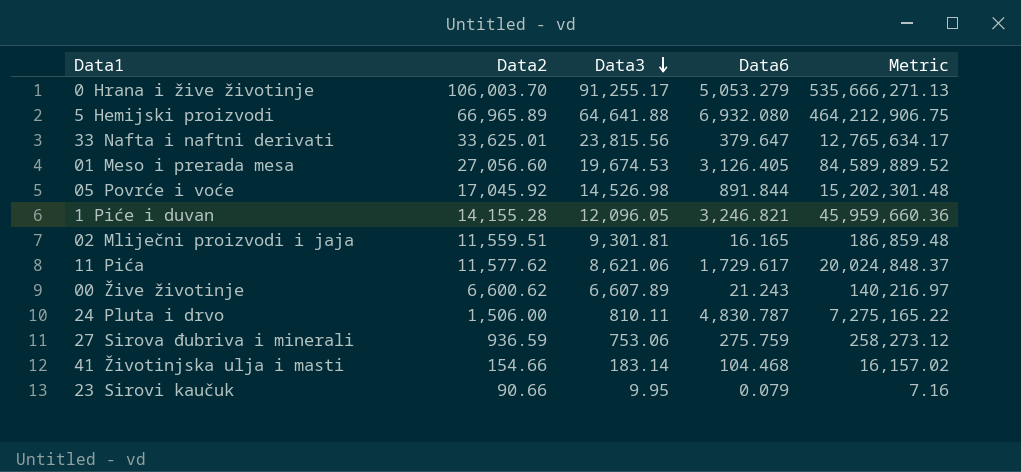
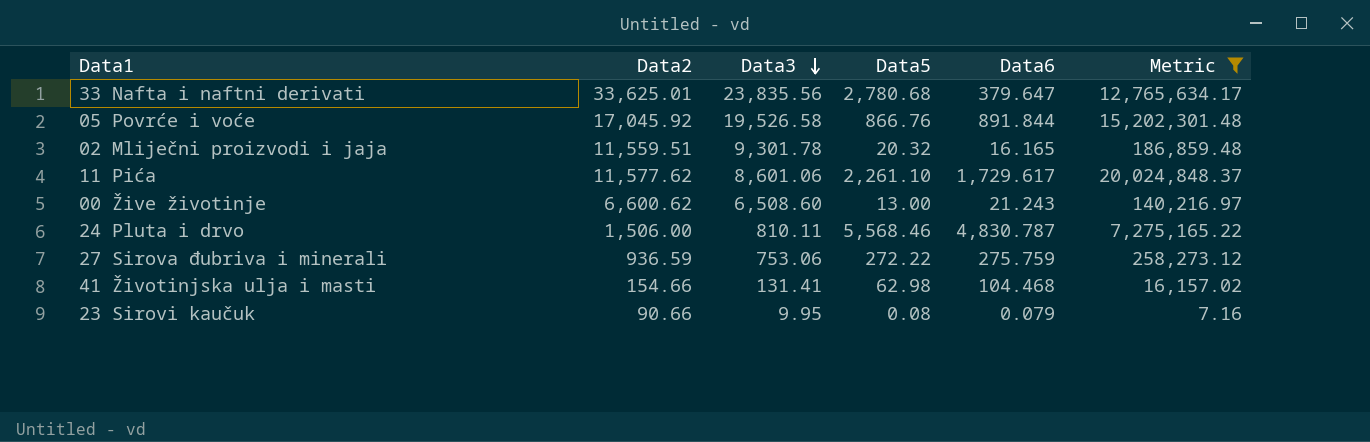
filter: none -> Metric <= 20,024,848.37
column Data5 | position: none -> 4
33 Nafta i naftni derivati | Data3: 23,815.56 -> 23,835.56
05 Povrće i voće | Data3: 14,526.98 -> 19,526.58
02 Mliječni proizvodi i jaja | Data3: 9,301.81 -> 9,301.78
11 Pića | Data3: 8,621.06 -> 8,601.06
00 Žive životinje | Data3: 6,607.89 -> 6,508.60
41 Životinjska ulja i masti | Data3: 183.14 -> 131.41

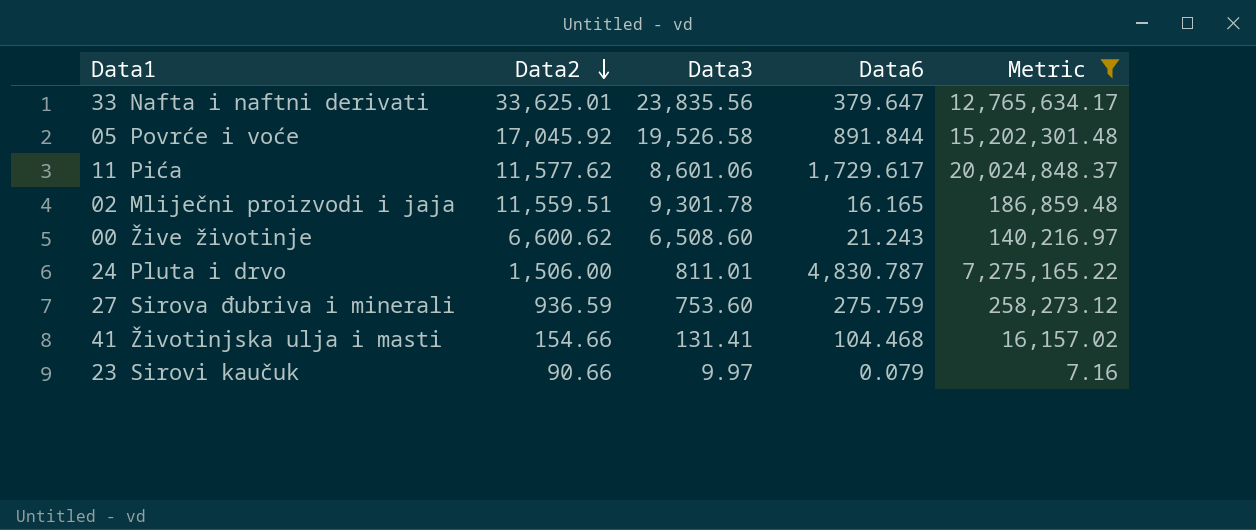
row order: Data3 descending -> Data2 descending
column Data5 | position: 4 -> none
24 Pluta i drvo | Data3: 810.11 -> 811.01
27 Sirova đubriva i minerali | Data3: 753.06 -> 753.60
23 Sirovi kaučuk | Data3: 9.95 -> 9.97

